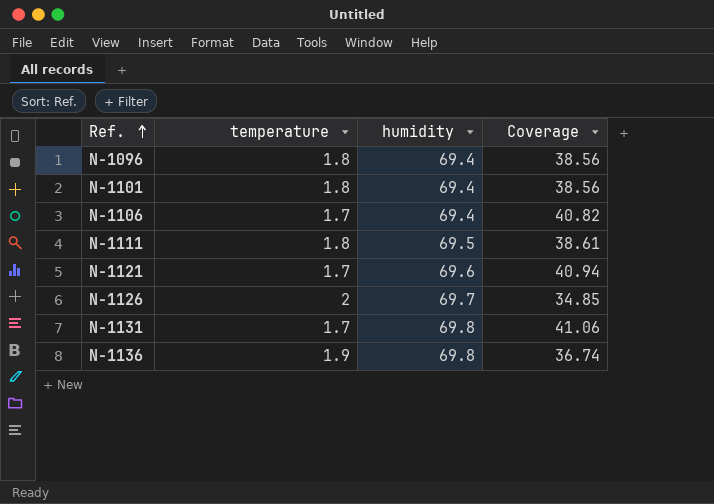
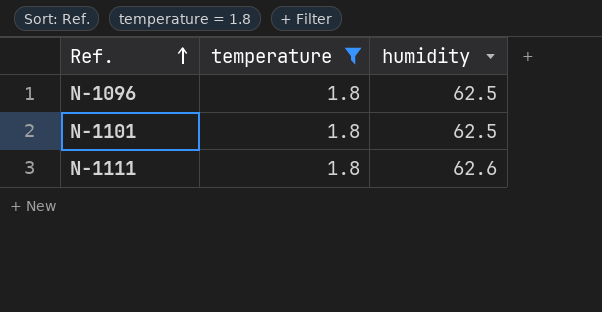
filter: none -> temperature = 1.8
column Coverage | formula: [humidity] / [temperature] -> none
N-1096 | humidity: 69.4 -> 62.5
N-1101 | humidity: 69.4 -> 62.5
N-1111 | humidity: 69.5 -> 62.6

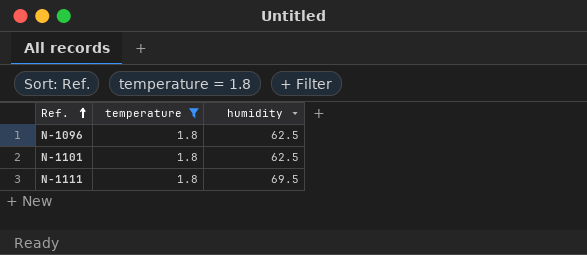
N-1111 | humidity: 62.6 -> 69.5

